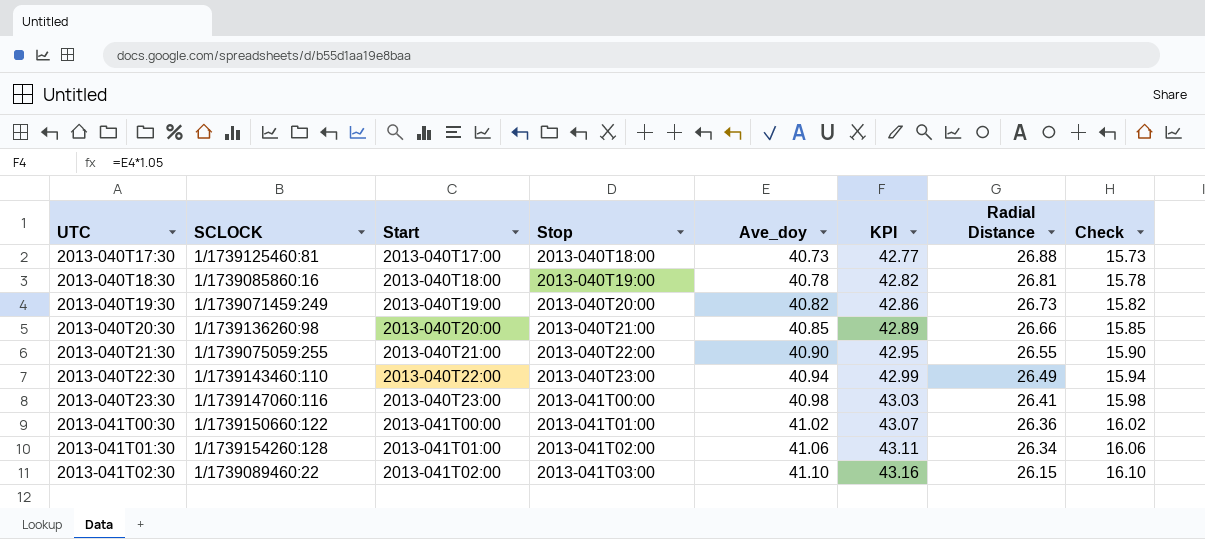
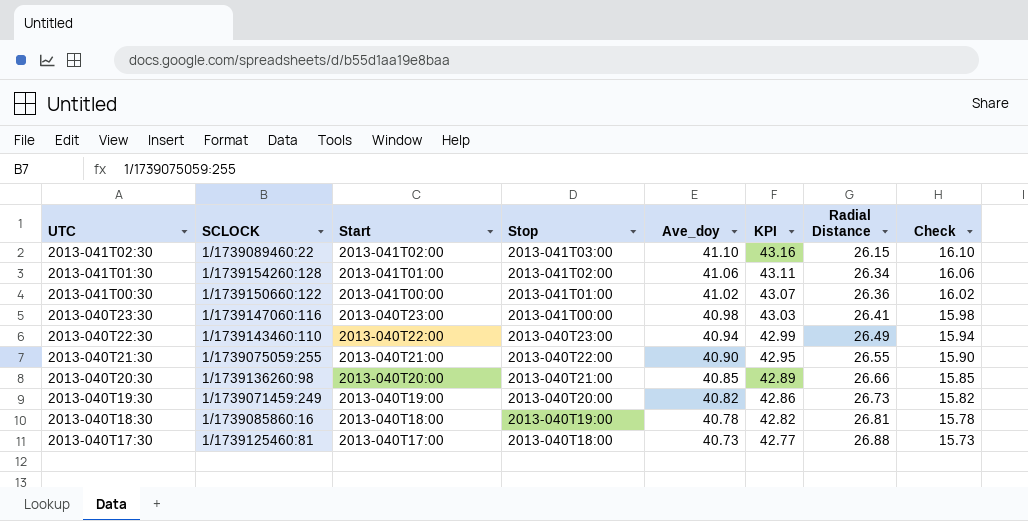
row order: UTC ascending -> UTC descending

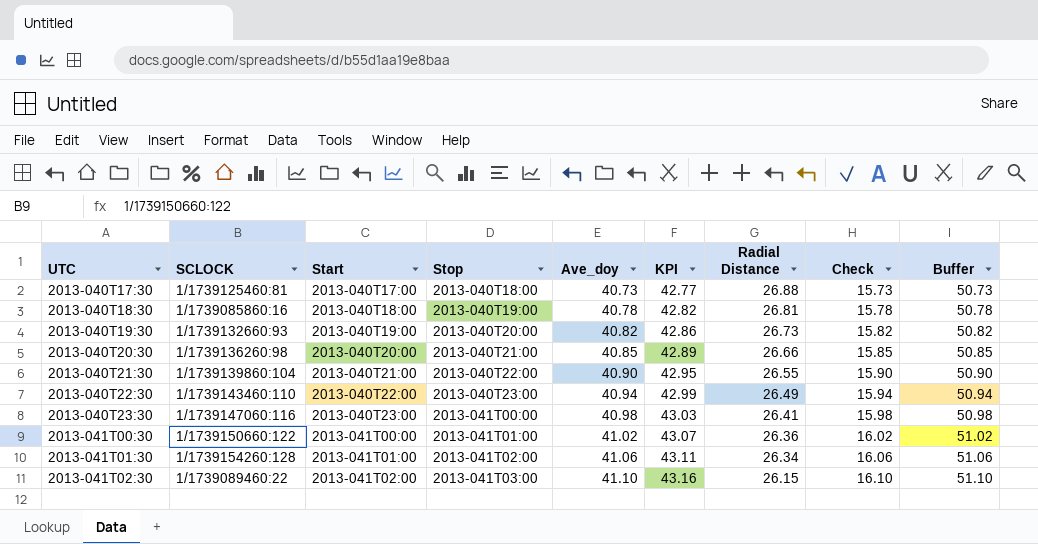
row order: UTC descending -> UTC ascending
column Buffer | formula: none -> [Ave_doy] + 10
2013-040T19:30 | SCLOCK: 1/1739071459:249 -> 1/1739132660:93
2013-040T21:30 | SCLOCK: 1/1739075059:255 -> 1/1739139860:104

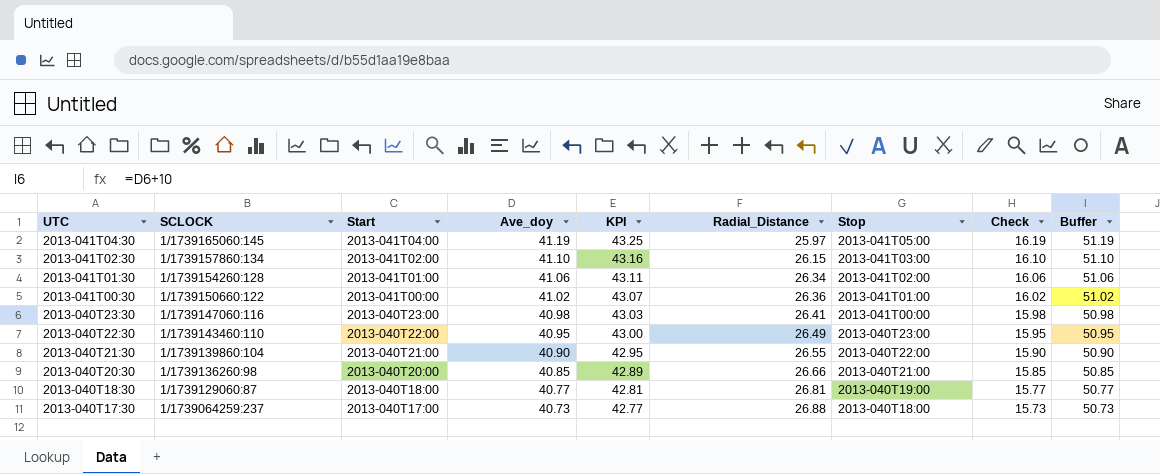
row order: UTC ascending -> UTC descending
column name: Radial Distance -> Radial_Distance
column Stop | position: 4 -> 7
row 2013-040T19:30: 1/1739132660:93 | 2013-040T19:00 | 2013-040T20:00 | 40.82 | 42.86 | 26.73 | 15.82 | 50.82 -> none
row 2013-041T04:30: none -> 1/1739165060:145 | 2013-041T04:00 | 41.19 | 43.25 | 25.97 | 2013-041T05:00 | 16.19 | 51.19
2013-041T02:30 | SCLOCK: 1/1739089460:22 -> 1/1739157860:134
2013-040T22:30 | Ave_doy: 40.94 -> 40.95
2013-040T22:30 | KPI: 42.99 -> 43.00
2013-040T22:30 | Check: 15.94 -> 15.95
2013-040T22:30 | Buffer: 50.94 -> 50.95
2013-040T18:30 | SCLOCK: 1/1739085860:16 -> 1/1739129060:87
2013-040T18:30 | Ave_doy: 40.78 -> 40.77
2013-040T18:30 | KPI: 42.82 -> 42.81
2013-040T18:30 | Check: 15.78 -> 15.77
2013-040T18:30 | Buffer: 50.78 -> 50.77
2013-040T17:30 | SCLOCK: 1/1739125460:81 -> 1/1739064259:237

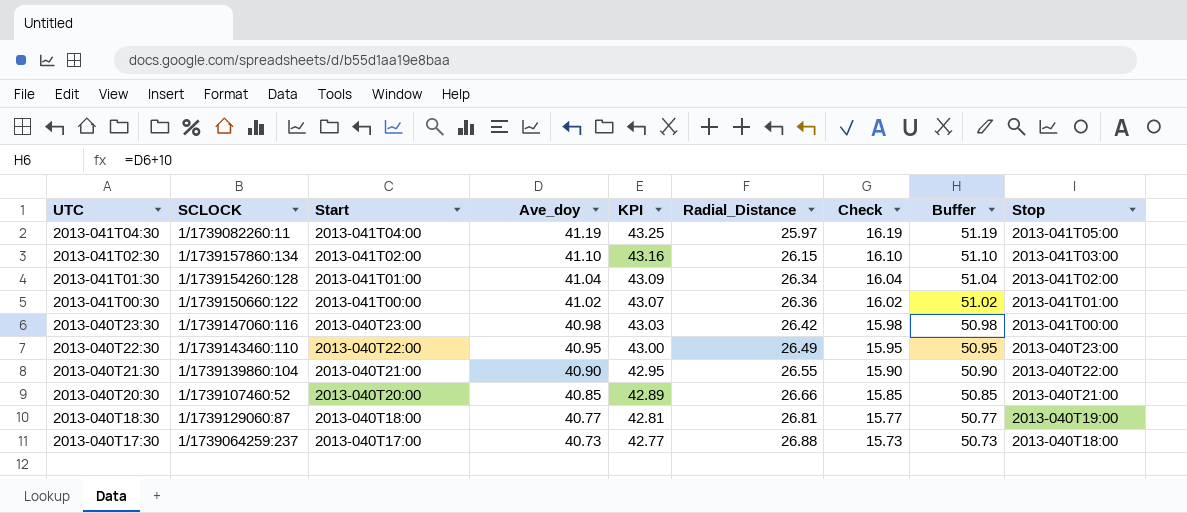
column Stop | position: 7 -> 9
2013-041T04:30 | SCLOCK: 1/1739165060:145 -> 1/1739082260:11
2013-041T01:30 | Ave_doy: 41.06 -> 41.04
2013-041T01:30 | KPI: 43.11 -> 43.09
2013-041T01:30 | Check: 16.06 -> 16.04
2013-041T01:30 | Buffer: 51.06 -> 51.04
2013-040T23:30 | Radial_Distance: 26.41 -> 26.42
2013-040T20:30 | SCLOCK: 1/1739136260:98 -> 1/1739107460:52

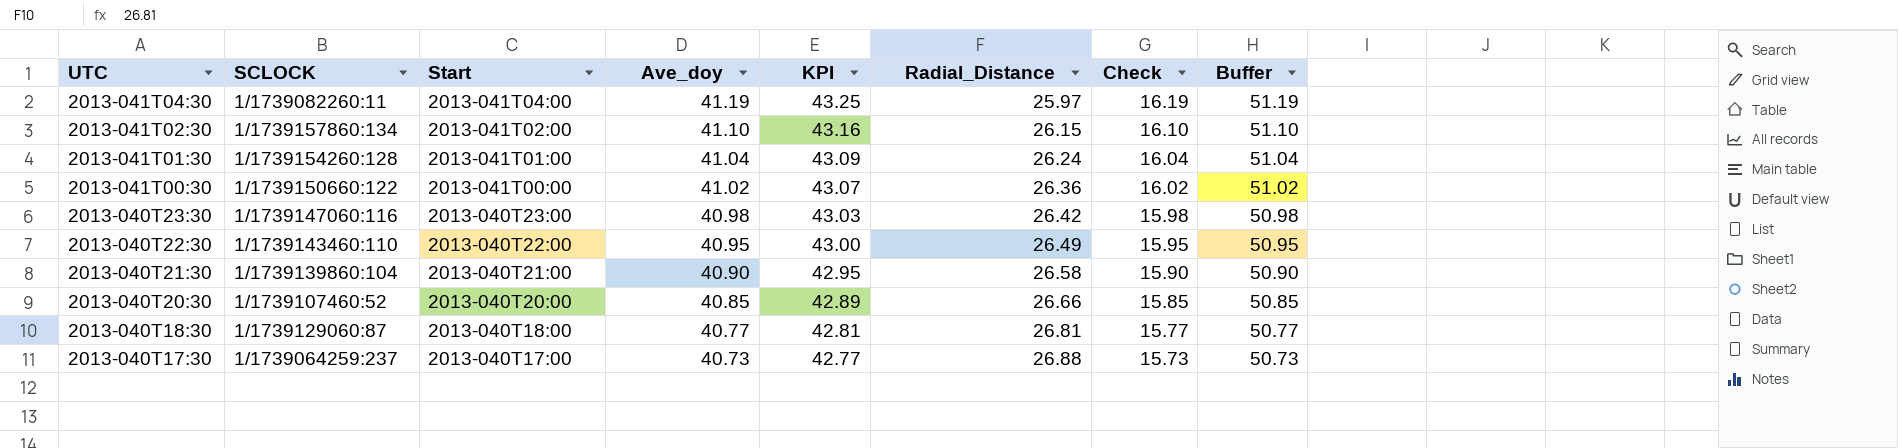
column Stop | position: 9 -> none
2013-041T01:30 | Radial_Distance: 26.34 -> 26.24
2013-040T21:30 | Radial_Distance: 26.55 -> 26.58

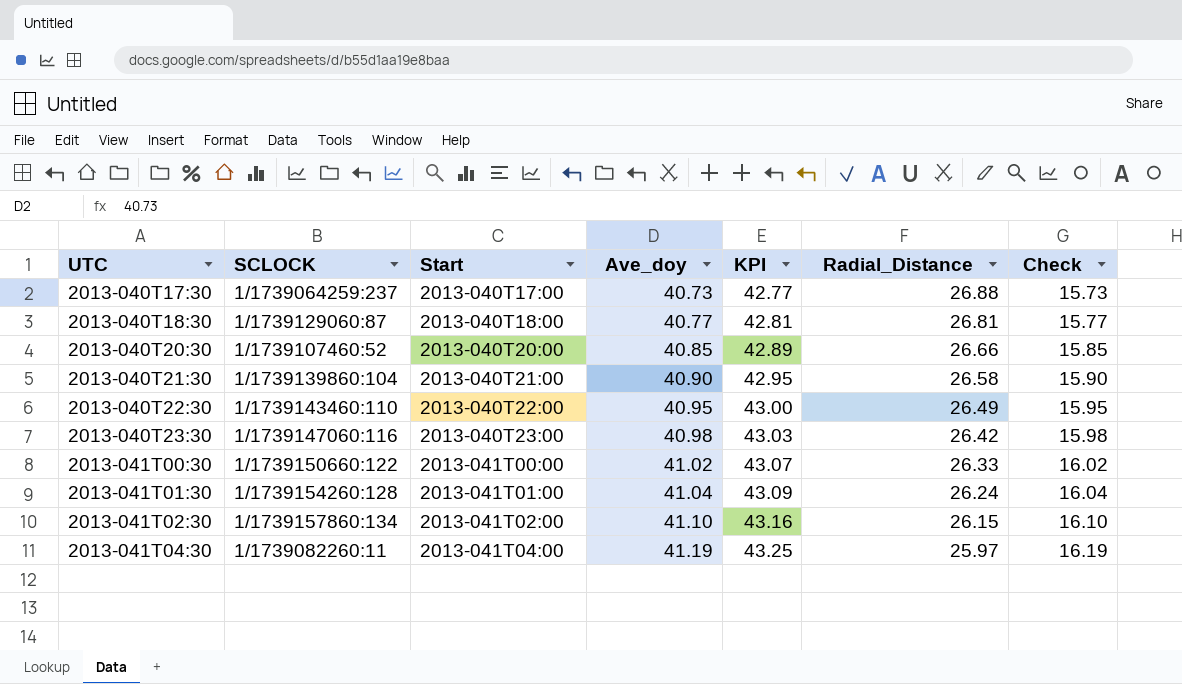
row order: UTC descending -> UTC ascending
column Buffer | formula: [Ave_doy] + 10 -> none
2013-041T00:30 | Radial_Distance: 26.36 -> 26.33

